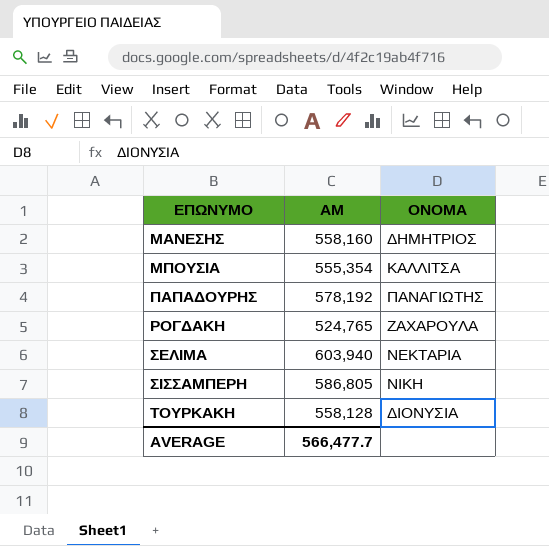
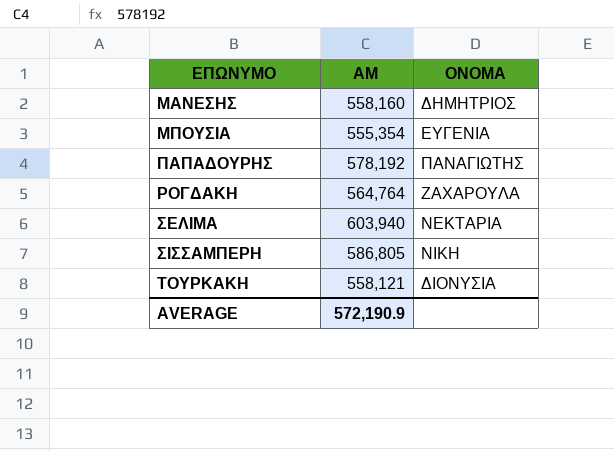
ΜΠΟΥΣΙΑ | ΟΝΟΜΑ: ΚΑΛΛΙΤΣΑ -> ΕΥΓΕΝΙΑ
ΡΟΓΔΑΚΗ | ΑΜ: 524,765 -> 564,764
ΤΟΥΡΚΑΚΗ | ΑΜ: 558,128 -> 558,121
AVERAGE | ΑΜ: 566,477.7 -> 572,190.9

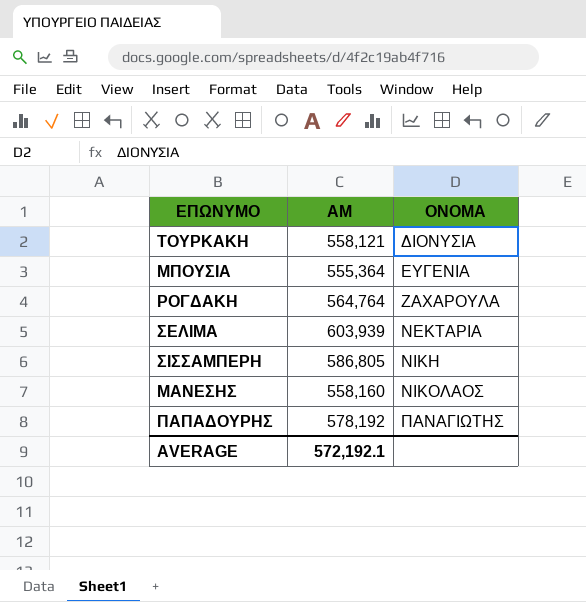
row order: ΕΠΩΝΥΜΟ ascending -> ΟΝΟΜΑ ascending
ΜΠΟΥΣΙΑ | ΑΜ: 555,354 -> 555,364
ΣΕΛΙΜΑ | ΑΜ: 603,940 -> 603,939
ΜΑΝΕΣΗΣ | ΟΝΟΜΑ: ΔΗΜΗΤΡΙΟΣ -> ΝΙΚΟΛΑΟΣ
AVERAGE | ΑΜ: 572,190.9 -> 572,192.1

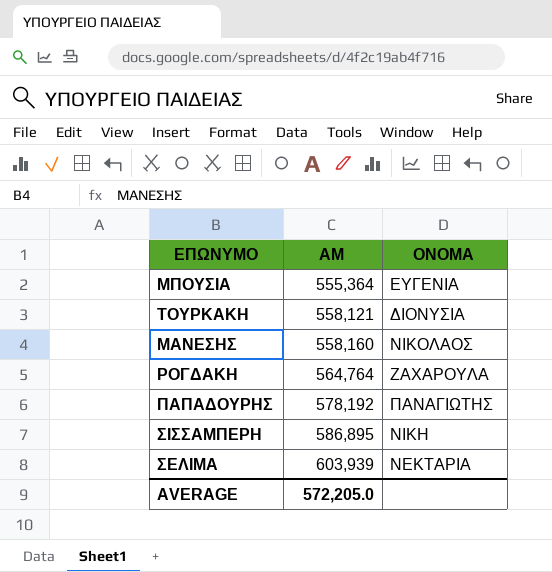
row order: ΟΝΟΜΑ ascending -> ΑΜ ascending
ΣΙΣΣΑΜΠΕΡΗ | ΑΜ: 586,805 -> 586,895
AVERAGE | ΑΜ: 572,192.1 -> 572,205.0

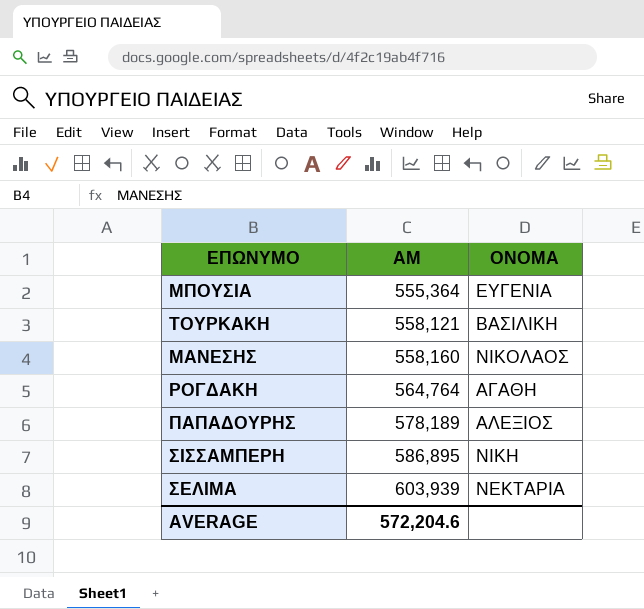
ΤΟΥΡΚΑΚΗ | ΟΝΟΜΑ: ΔΙΟΝΥΣΙΑ -> ΒΑΣΙΛΙΚΗ
ΡΟΓΔΑΚΗ | ΟΝΟΜΑ: ΖΑΧΑΡΟΥΛΑ -> ΑΓΑΘΗ
ΠΑΠΑΔΟΥΡΗΣ | ΑΜ: 578,192 -> 578,189
ΠΑΠΑΔΟΥΡΗΣ | ΟΝΟΜΑ: ΠΑΝΑΓΙΩΤΗΣ -> ΑΛΕΞΙΟΣ
AVERAGE | ΑΜ: 572,205.0 -> 572,204.6

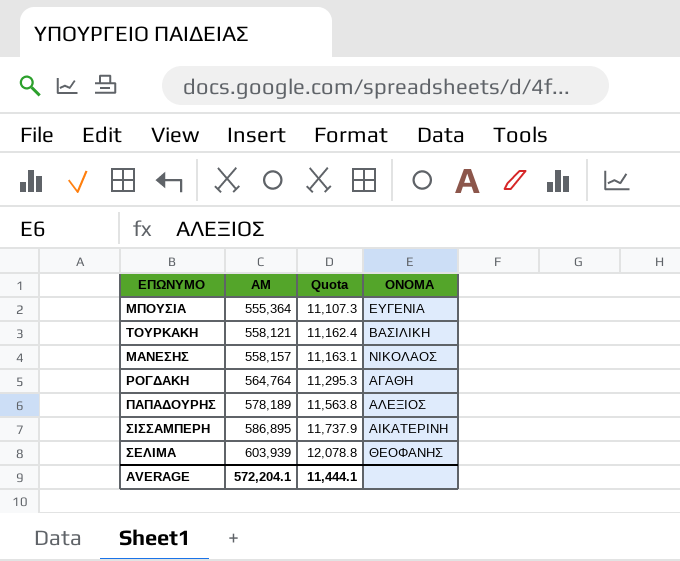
column Quota | formula: none -> [ΑΜ] * 0.02
ΜΑΝΕΣΗΣ | ΑΜ: 558,160 -> 558,157
ΣΙΣΣΑΜΠΕΡΗ | ΟΝΟΜΑ: ΝΙΚΗ -> ΑΙΚΑΤΕΡΙΝΗ
ΣΕΛΙΜΑ | ΟΝΟΜΑ: ΝΕΚΤΑΡΙΑ -> ΘΕΟΦΑΝΗΣ
AVERAGE | ΑΜ: 572,204.6 -> 572,204.1

